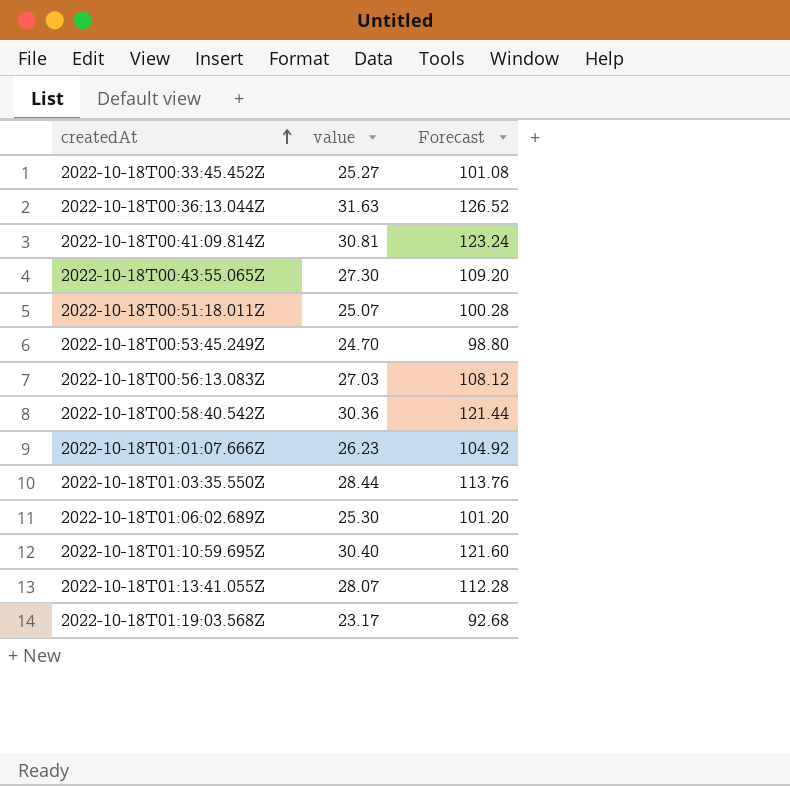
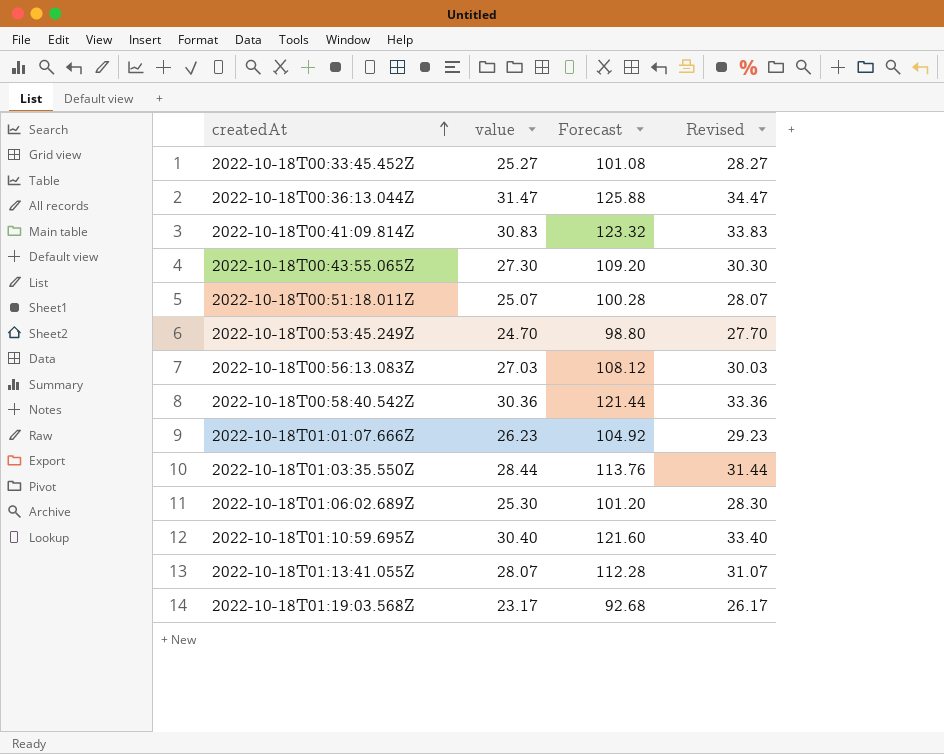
column Revised | formula: none -> [value] + 3
2022-10-18T00:36:13.044Z | value: 31.63 -> 31.47
2022-10-18T00:36:13.044Z | Forecast: 126.52 -> 125.88
2022-10-18T00:41:09.814Z | value: 30.81 -> 30.83
2022-10-18T00:41:09.814Z | Forecast: 123.24 -> 123.32

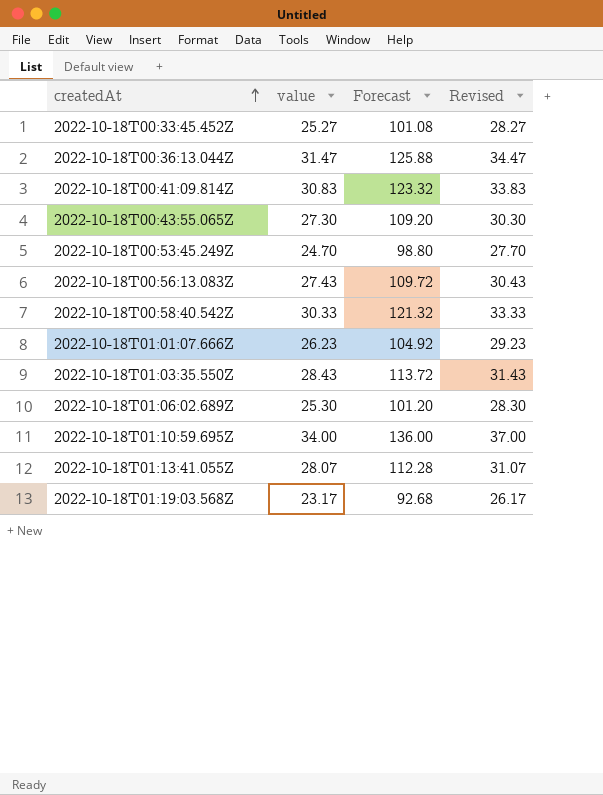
row 2022-10-18T00:51:18.011Z: 25.07 | 100.28 | 28.07 -> none
2022-10-18T00:56:13.083Z | value: 27.03 -> 27.43
2022-10-18T00:56:13.083Z | Forecast: 108.12 -> 109.72
2022-10-18T00:56:13.083Z | Revised: 30.03 -> 30.43
2022-10-18T00:58:40.542Z | value: 30.36 -> 30.33
2022-10-18T00:58:40.542Z | Forecast: 121.44 -> 121.32
2022-10-18T00:58:40.542Z | Revised: 33.36 -> 33.33
2022-10-18T01:03:35.550Z | value: 28.44 -> 28.43
2022-10-18T01:03:35.550Z | Forecast: 113.76 -> 113.72
2022-10-18T01:03:35.550Z | Revised: 31.44 -> 31.43
2022-10-18T01:10:59.695Z | value: 30.40 -> 34.00
2022-10-18T01:10:59.695Z | Forecast: 121.60 -> 136.00
2022-10-18T01:10:59.695Z | Revised: 33.40 -> 37.00

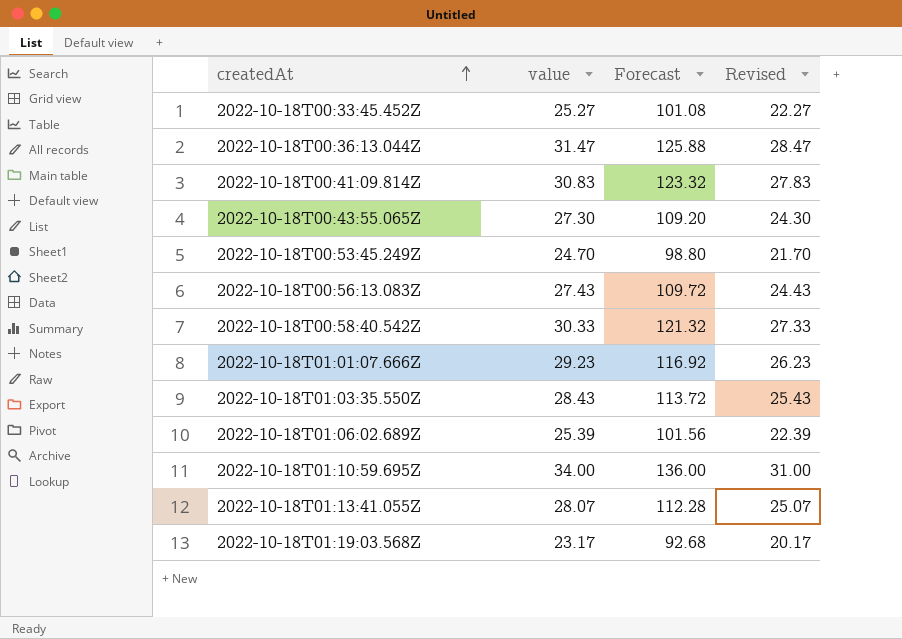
column Revised | formula: [value] + 3 -> [value] - 3
2022-10-18T01:01:07.666Z | value: 26.23 -> 29.23
2022-10-18T01:01:07.666Z | Forecast: 104.92 -> 116.92
2022-10-18T01:06:02.689Z | value: 25.30 -> 25.39
2022-10-18T01:06:02.689Z | Forecast: 101.20 -> 101.56

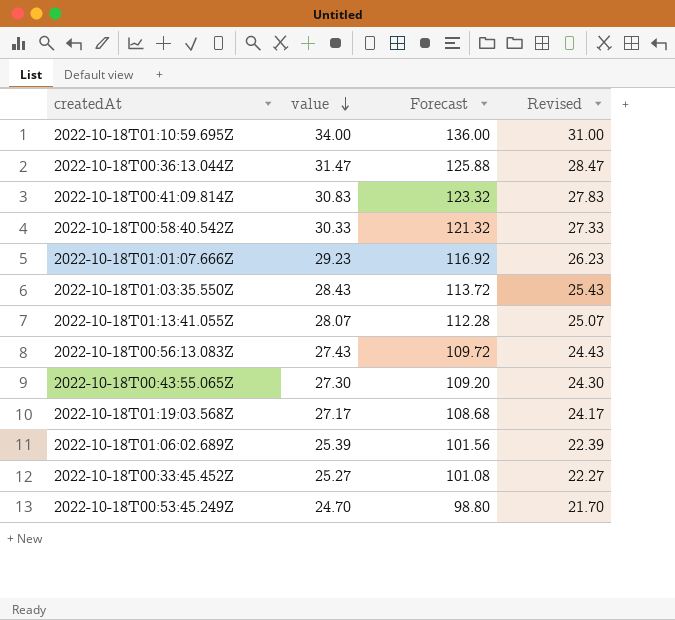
row order: createdAt ascending -> value descending
2022-10-18T01:19:03.568Z | value: 23.17 -> 27.17
2022-10-18T01:19:03.568Z | Forecast: 92.68 -> 108.68
2022-10-18T01:19:03.568Z | Revised: 20.17 -> 24.17

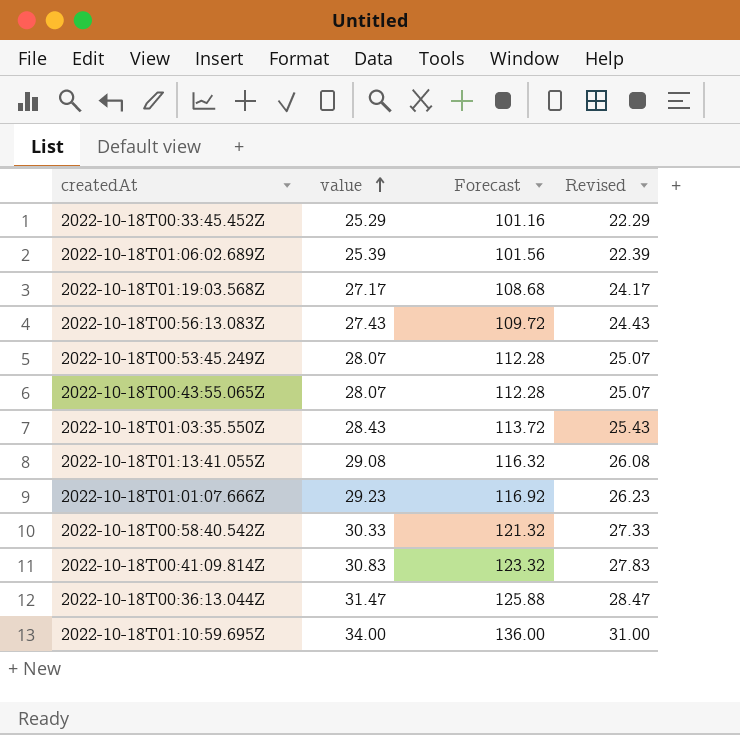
row order: value descending -> value ascending
2022-10-18T00:33:45.452Z | value: 25.27 -> 25.29
2022-10-18T00:33:45.452Z | Forecast: 101.08 -> 101.16
2022-10-18T00:33:45.452Z | Revised: 22.27 -> 22.29
2022-10-18T00:53:45.249Z | value: 24.70 -> 28.07
2022-10-18T00:53:45.249Z | Forecast: 98.80 -> 112.28
2022-10-18T00:53:45.249Z | Revised: 21.70 -> 25.07
2022-10-18T00:43:55.065Z | value: 27.30 -> 28.07
2022-10-18T00:43:55.065Z | Forecast: 109.20 -> 112.28
2022-10-18T00:43:55.065Z | Revised: 24.30 -> 25.07
2022-10-18T01:13:41.055Z | value: 28.07 -> 29.08
2022-10-18T01:13:41.055Z | Forecast: 112.28 -> 116.32
2022-10-18T01:13:41.055Z | Revised: 25.07 -> 26.08

